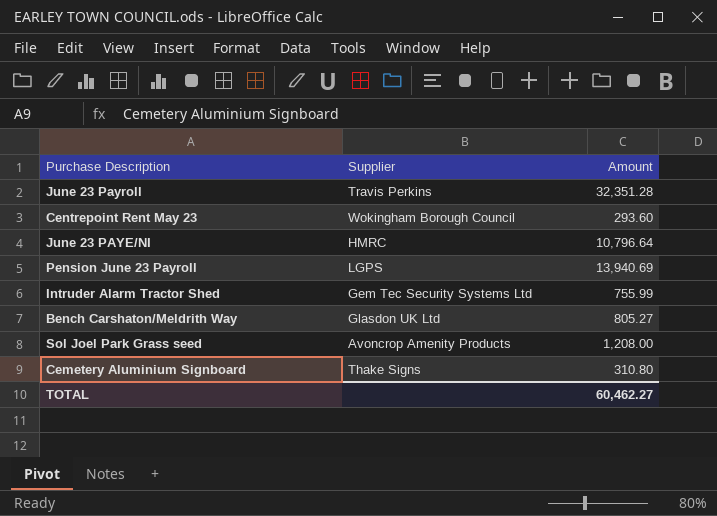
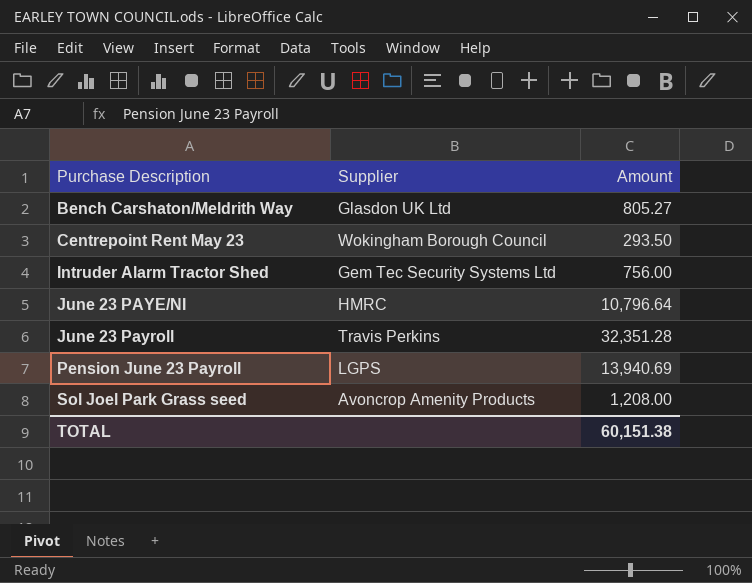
row order: none -> Purchase Description ascending
row Cemetery Aluminium Signboard: Thake Signs | 310.80 -> none
Centrepoint Rent May 23 | Amount: 293.60 -> 293.50
Intruder Alarm Tractor Shed | Amount: 755.99 -> 756.00
TOTAL | Amount: 60,462.27 -> 60,151.38

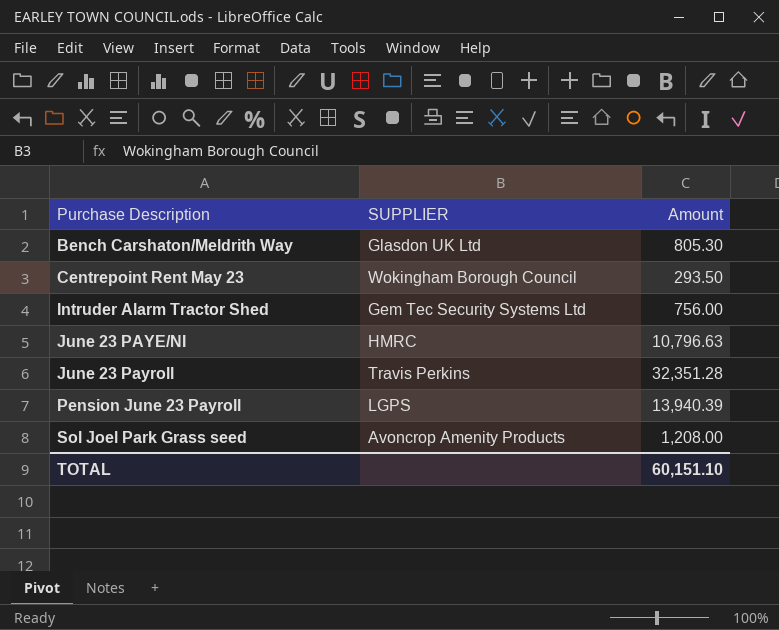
column name: Supplier -> SUPPLIER
Bench Carshaton/Meldrith Way | Amount: 805.27 -> 805.30
June 23 PAYE/NI | Amount: 10,796.64 -> 10,796.63
Pension June 23 Payroll | Amount: 13,940.69 -> 13,940.39
TOTAL | Amount: 60,151.38 -> 60,151.10

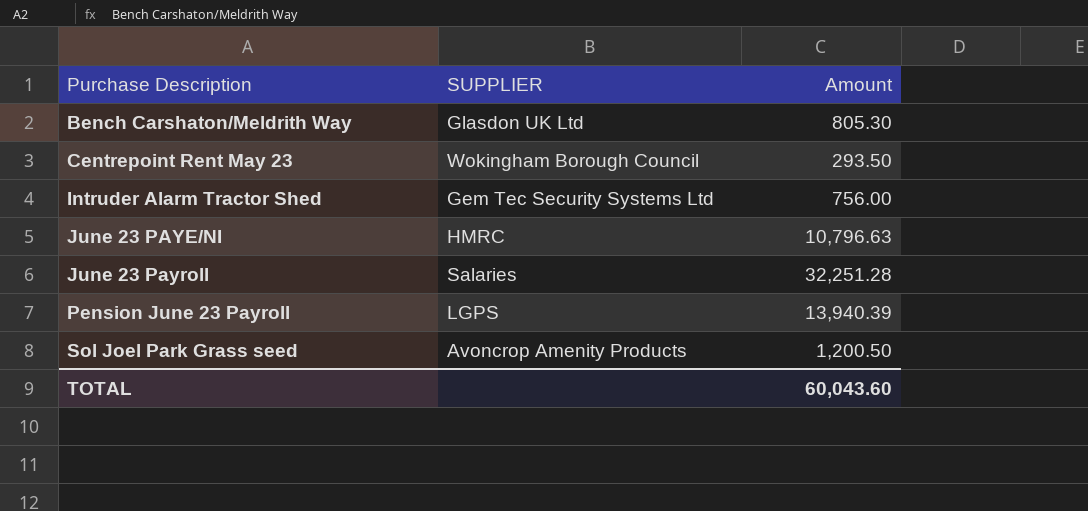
June 23 Payroll | SUPPLIER: Travis Perkins -> Salaries
June 23 Payroll | Amount: 32,351.28 -> 32,251.28
Sol Joel Park Grass seed | Amount: 1,208.00 -> 1,200.50
TOTAL | Amount: 60,151.10 -> 60,043.60

